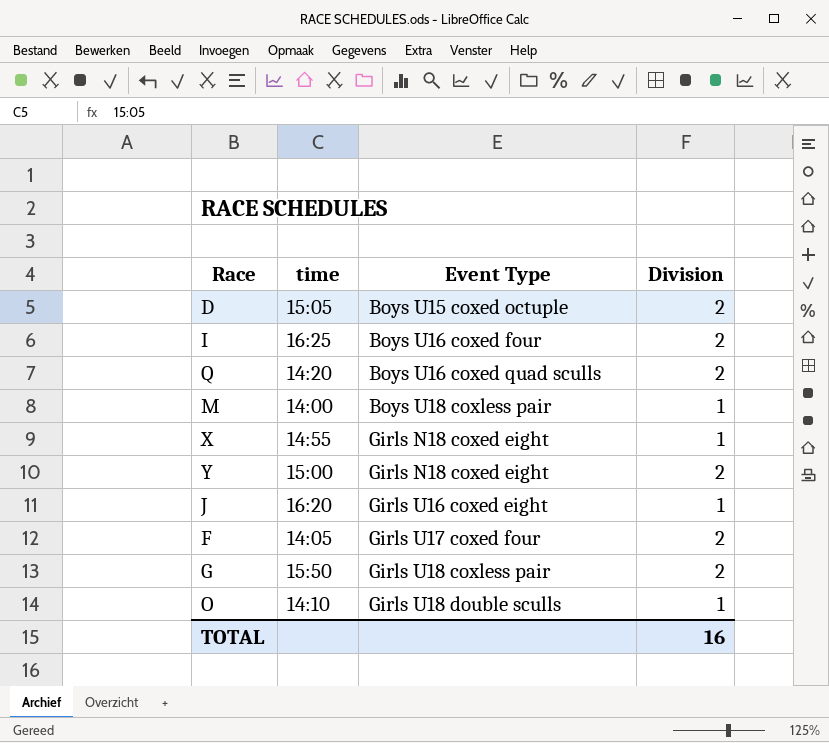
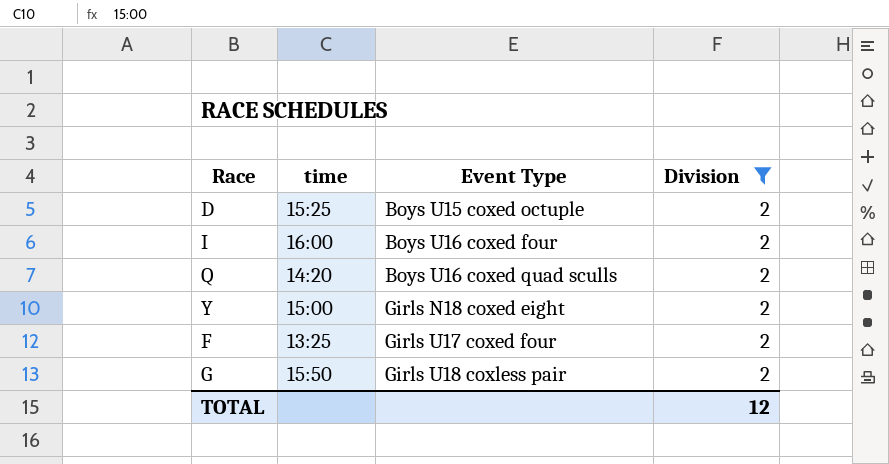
filter: none -> Division = 2
D | time: 15:05 -> 15:25
I | time: 16:25 -> 16:00
F | time: 14:05 -> 13:25
TOTAL | Division: 16 -> 12

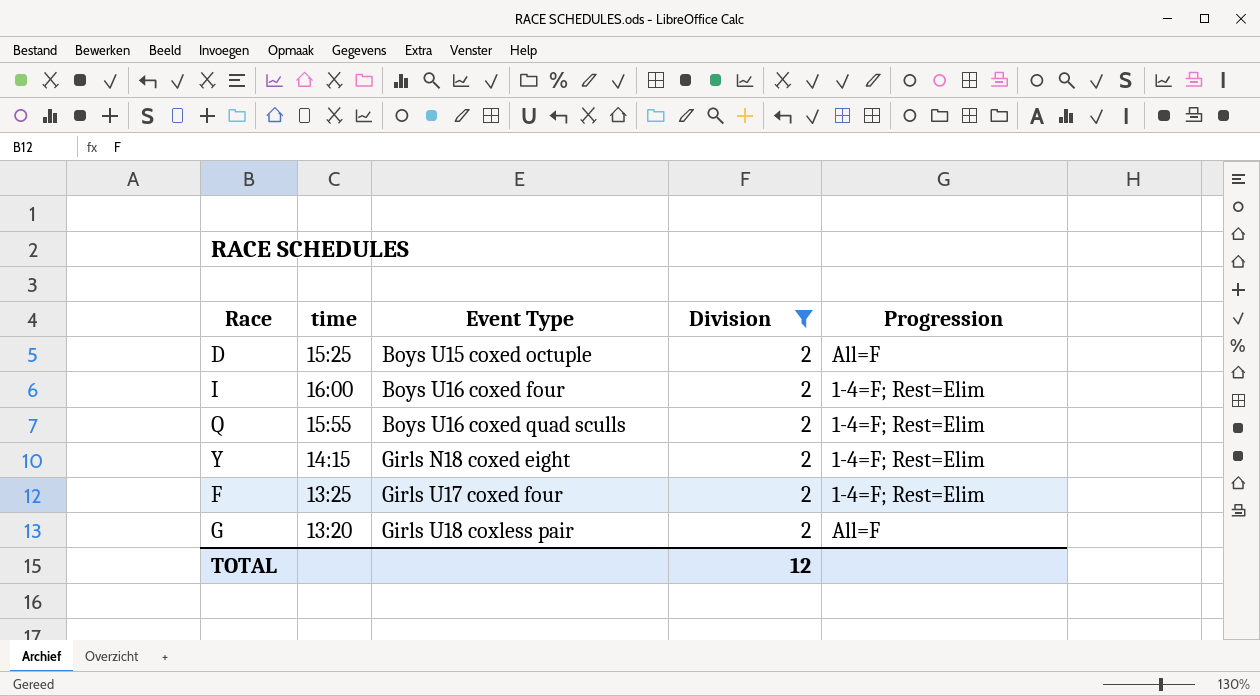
column Progression | position: none -> 5
Q | time: 14:20 -> 15:55
Y | time: 15:00 -> 14:15
G | time: 15:50 -> 13:20

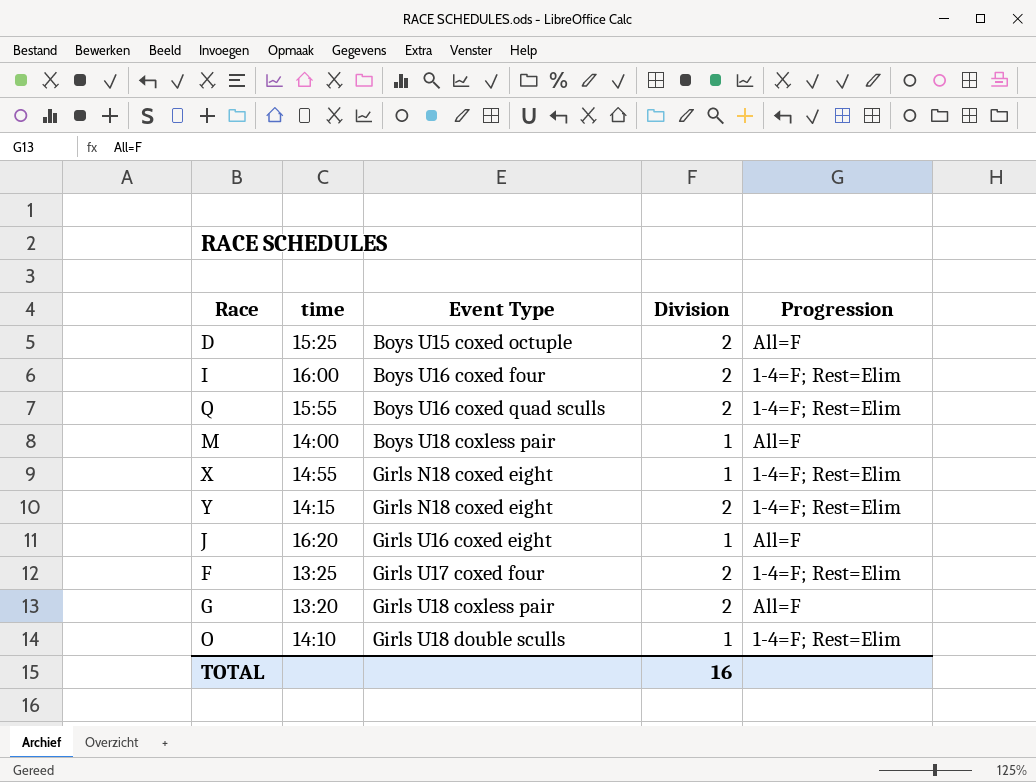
filter: Division = 2 -> none
TOTAL | Division: 12 -> 16

